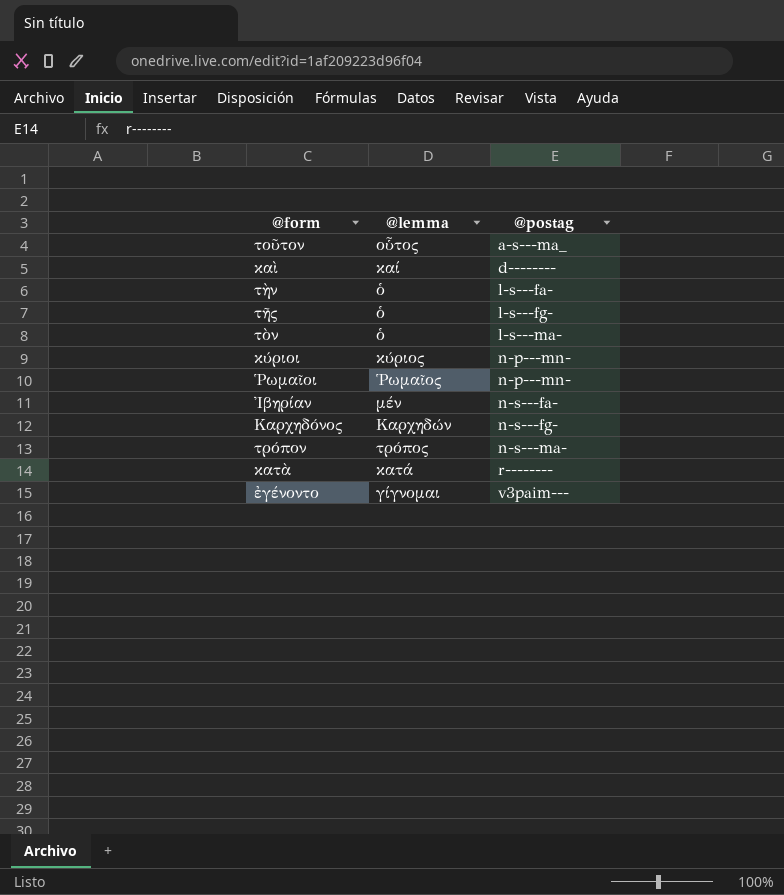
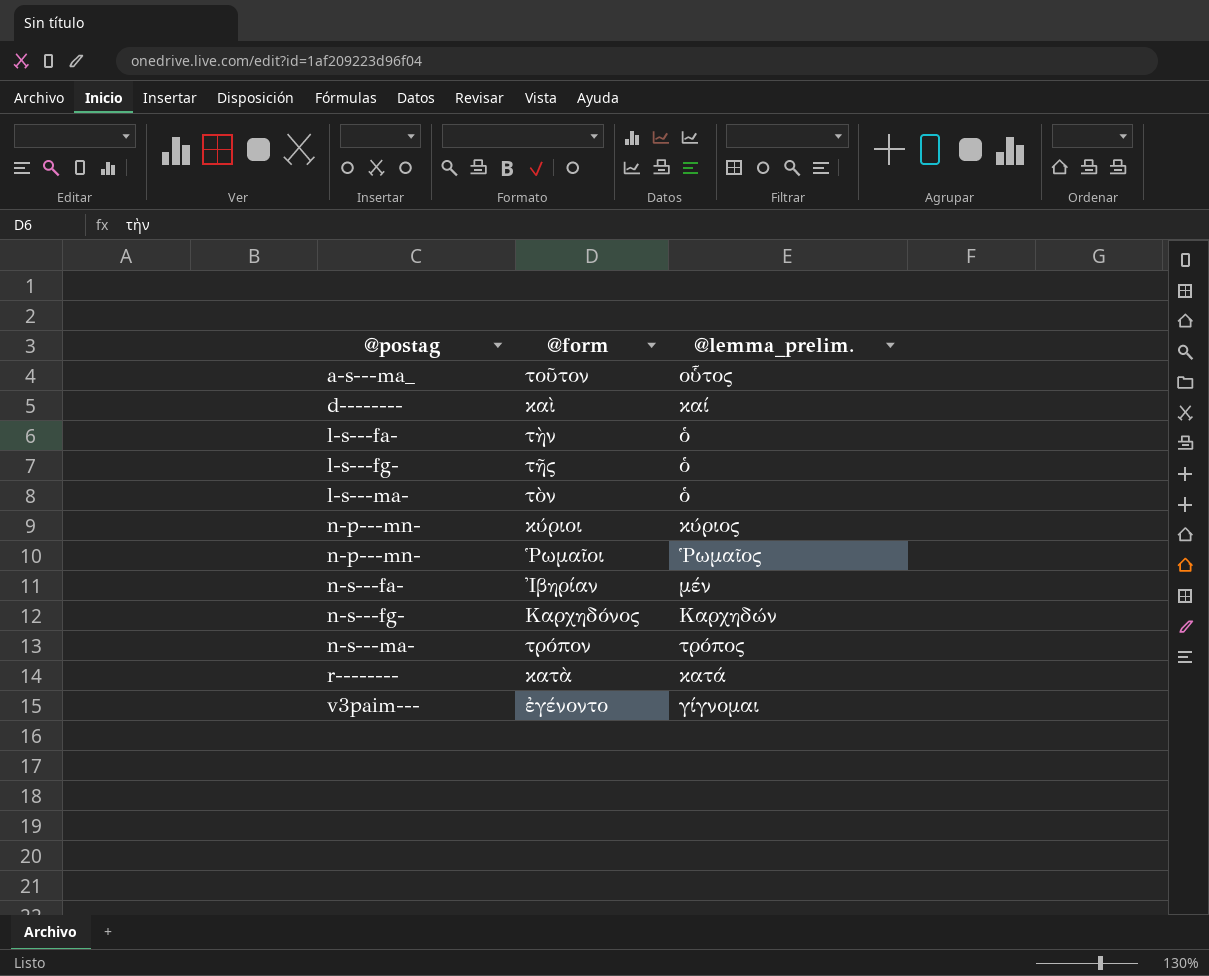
column @postag | position: 3 -> 1
column name: @lemma -> @lemma_prelim.

